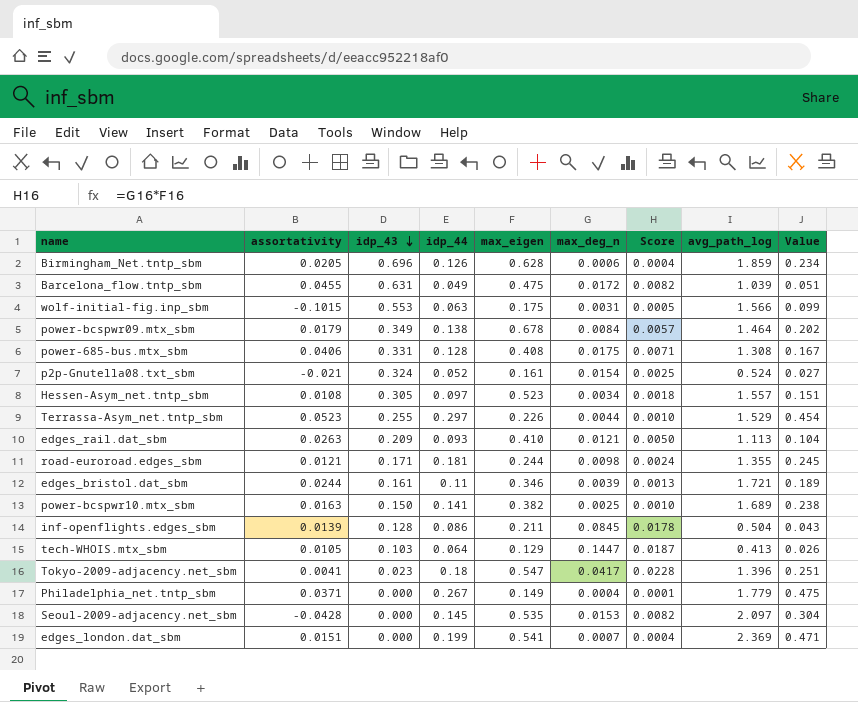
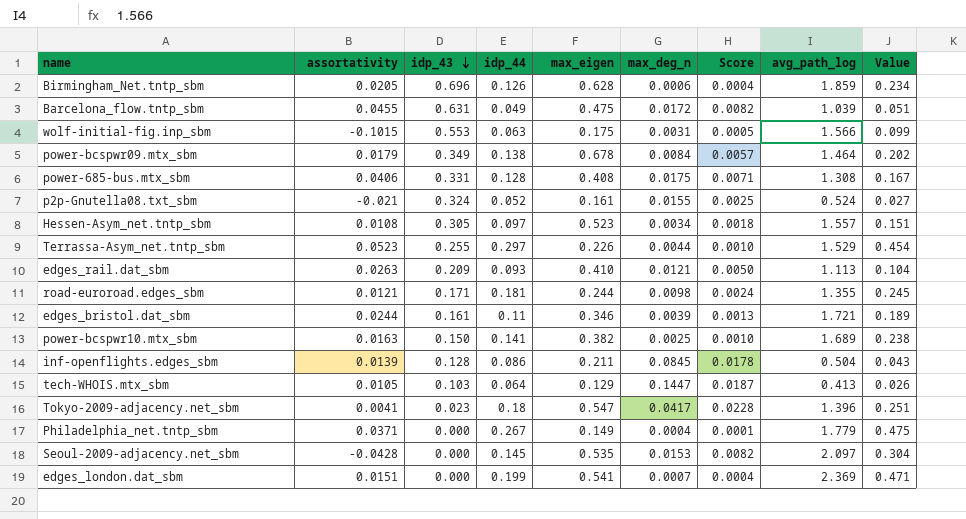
p2p-Gnutella08.txt_sbm | max_deg_n: 0.0154 -> 0.0155

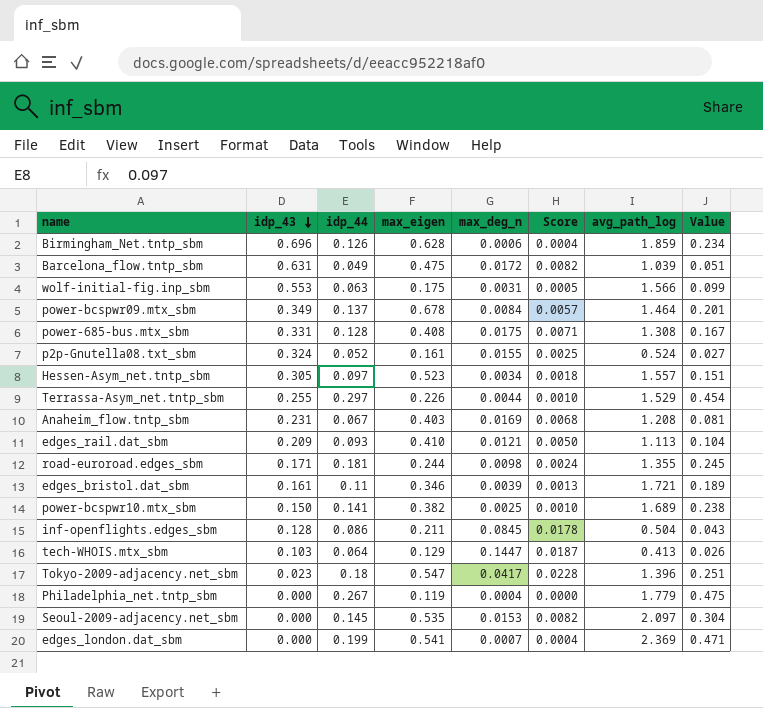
column assortativity | position: 2 -> none
power-bcspwr09.mtx_sbm | idp_44: 0.138 -> 0.137
power-bcspwr09.mtx_sbm | Value: 0.202 -> 0.201
row Anaheim_flow.tntp_sbm: none -> 0.231 | 0.067 | 0.403 | 0.0169 | 0.0068 | 1.208 | 0.081
Philadelphia_net.tntp_sbm | max_eigen: 0.149 -> 0.119
Philadelphia_net.tntp_sbm | Score: 0.0001 -> 0.0000

